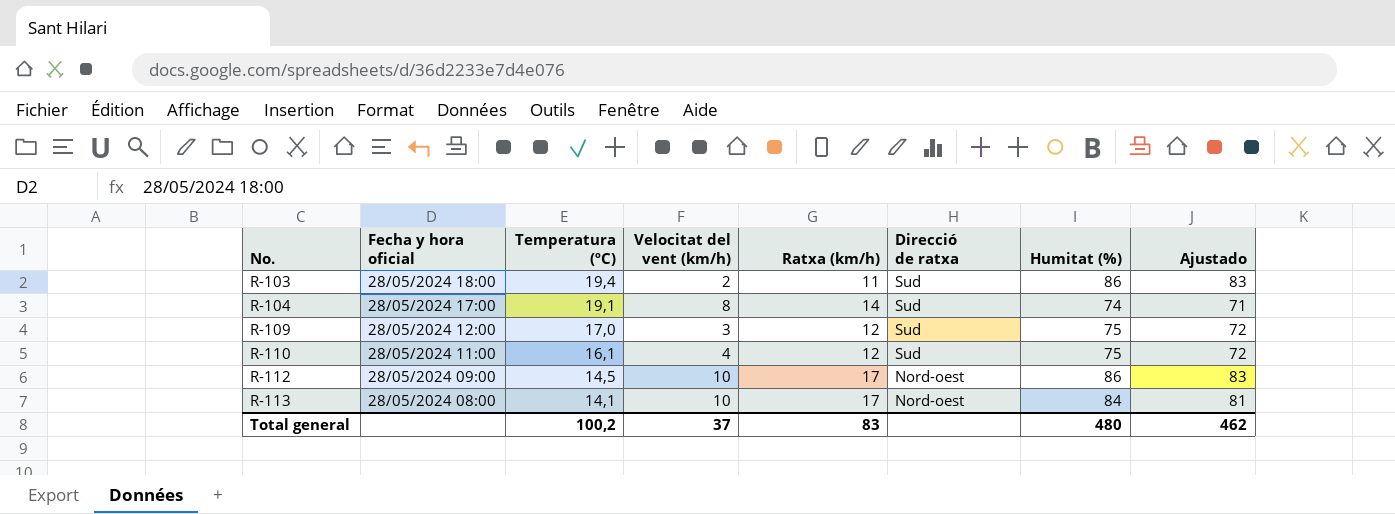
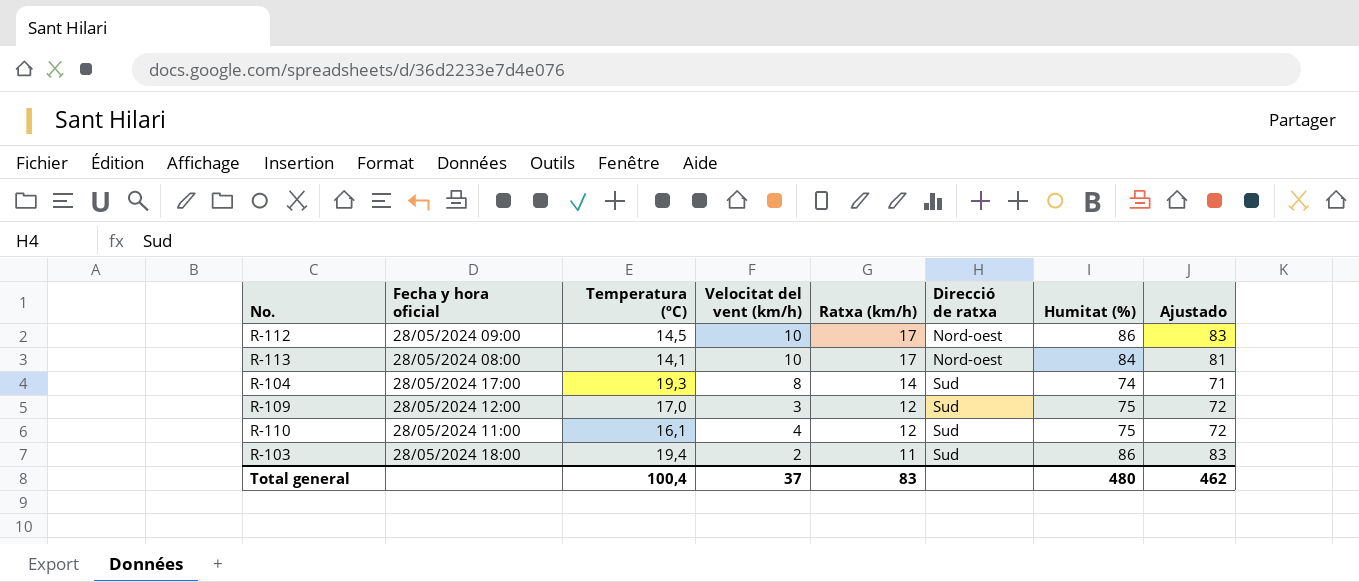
row order: No. ascending -> Ratxa (km/h) descending
R-104 | Temperatura (ºC): 19,1 -> 19,3
Total general | Temperatura (ºC): 100,2 -> 100,4

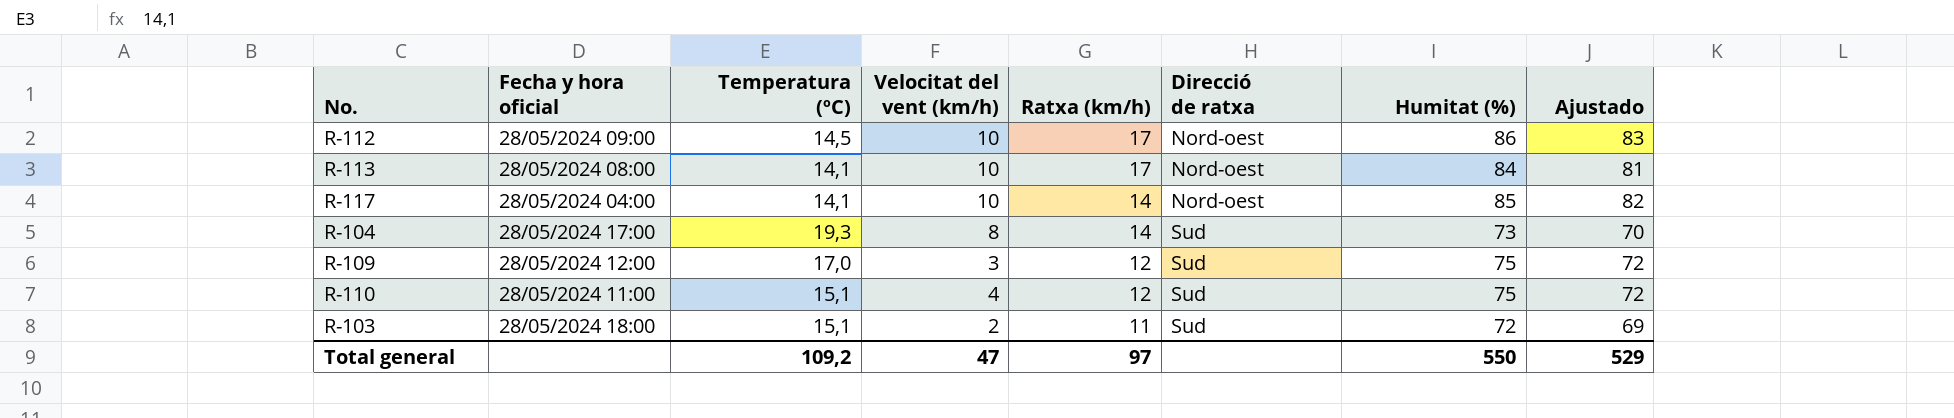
row R-117: none -> 28/05/2024 04:00 | 14,1 | 10 | 14 | Nord-oest | 85 | 82
R-104 | Humitat (%): 74 -> 73
R-104 | Ajustado: 71 -> 70
R-110 | Temperatura (ºC): 16,1 -> 15,1
R-103 | Temperatura (ºC): 19,4 -> 15,1
R-103 | Humitat (%): 86 -> 72
R-103 | Ajustado: 83 -> 69
Total general | Temperatura (ºC): 100,4 -> 109,2
Total general | Velocitat del vent (km/h): 37 -> 47
Total general | Ratxa (km/h): 83 -> 97
Total general | Humitat (%): 480 -> 550
Total general | Ajustado: 462 -> 529

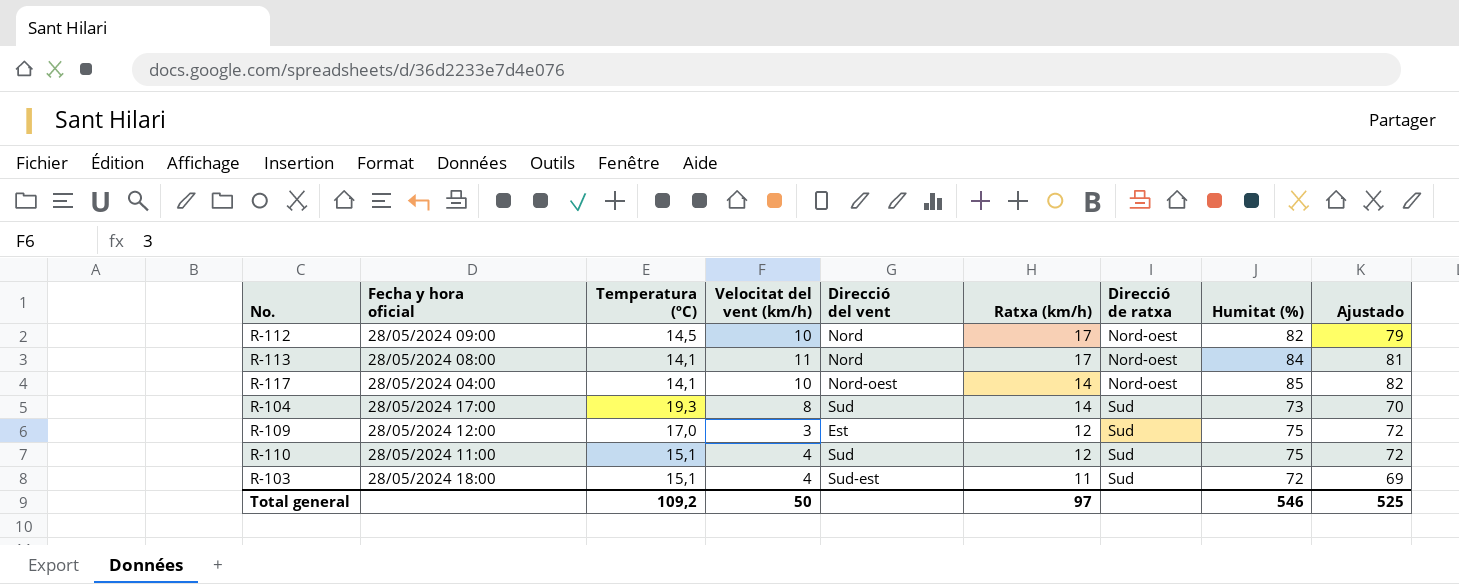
column Direcció del vent | position: none -> 5
R-112 | Humitat (%): 86 -> 82
R-112 | Ajustado: 83 -> 79
R-113 | Velocitat del vent (km/h): 10 -> 11
R-103 | Velocitat del vent (km/h): 2 -> 4
Total general | Velocitat del vent (km/h): 47 -> 50
Total general | Humitat (%): 550 -> 546
Total general | Ajustado: 529 -> 525

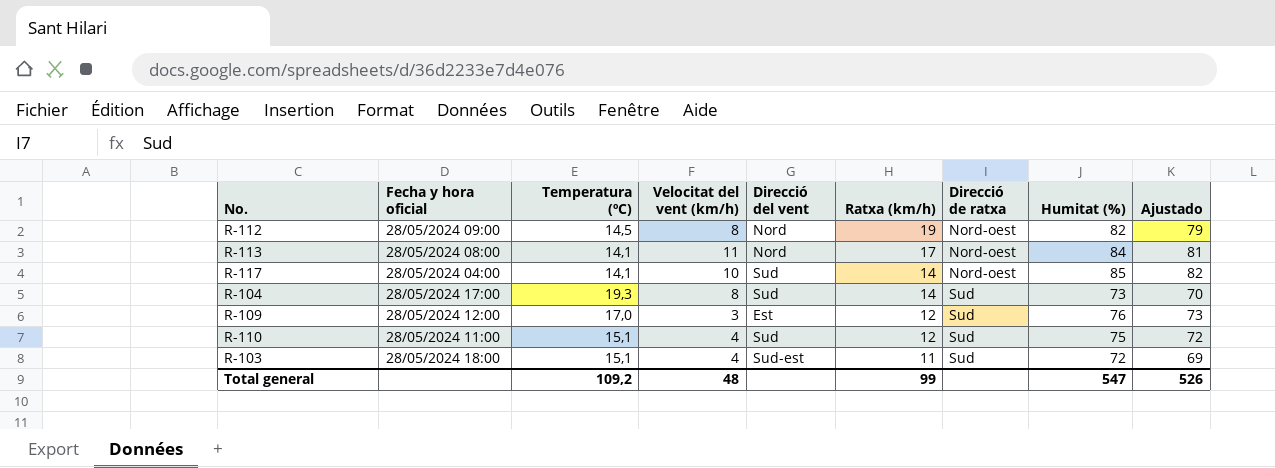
R-112 | Velocitat del vent (km/h): 10 -> 8
R-112 | Ratxa (km/h): 17 -> 19
R-117 | Direcció del vent: Nord-oest -> Sud
R-109 | Humitat (%): 75 -> 76
R-109 | Ajustado: 72 -> 73
Total general | Velocitat del vent (km/h): 50 -> 48
Total general | Ratxa (km/h): 97 -> 99
Total general | Humitat (%): 546 -> 547
Total general | Ajustado: 525 -> 526

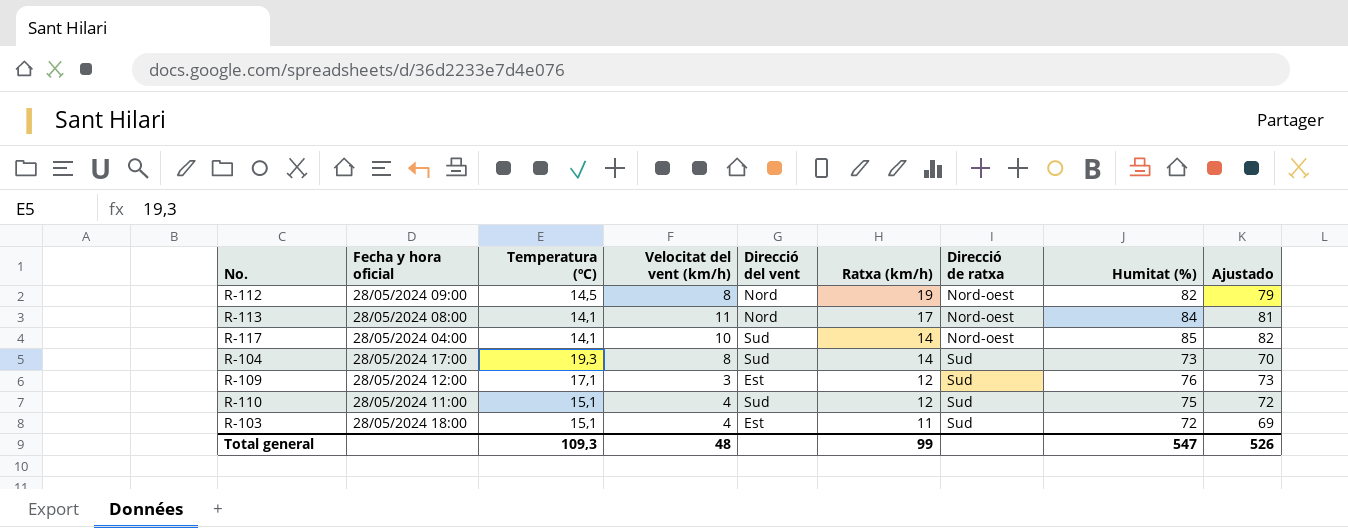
R-109 | Temperatura (ºC): 17,0 -> 17,1
R-103 | Direcció del vent: Sud-est -> Est
Total general | Temperatura (ºC): 109,2 -> 109,3

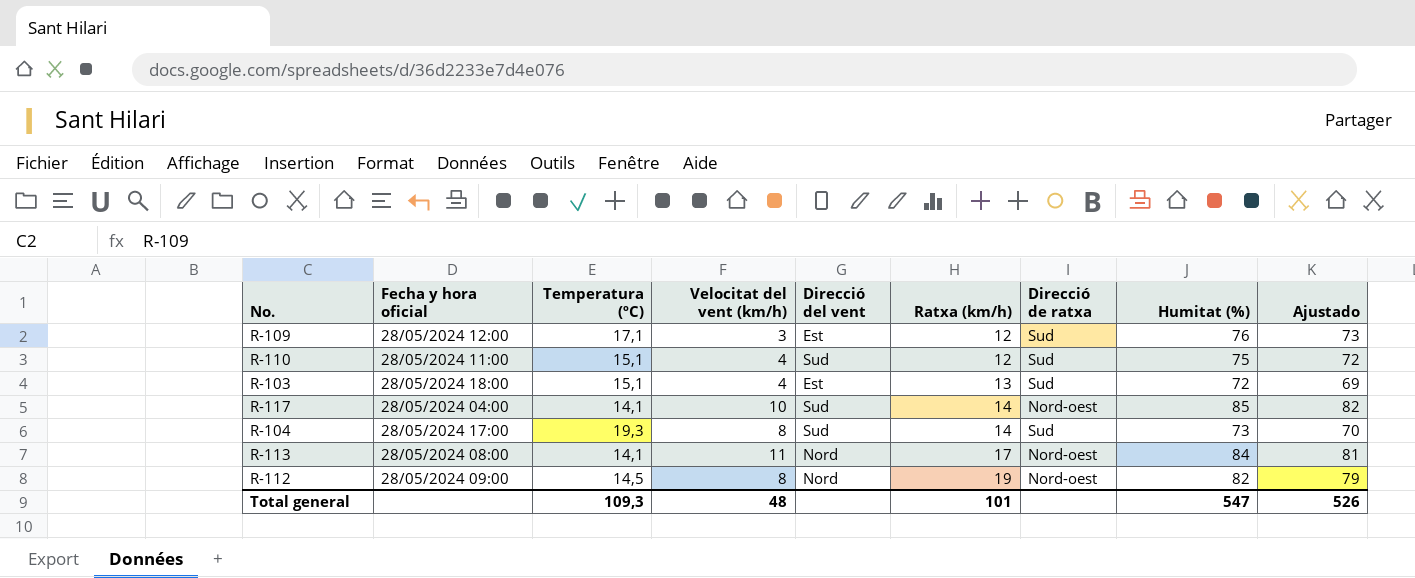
row order: Ratxa (km/h) descending -> Ratxa (km/h) ascending
R-103 | Ratxa (km/h): 11 -> 13
Total general | Ratxa (km/h): 99 -> 101

